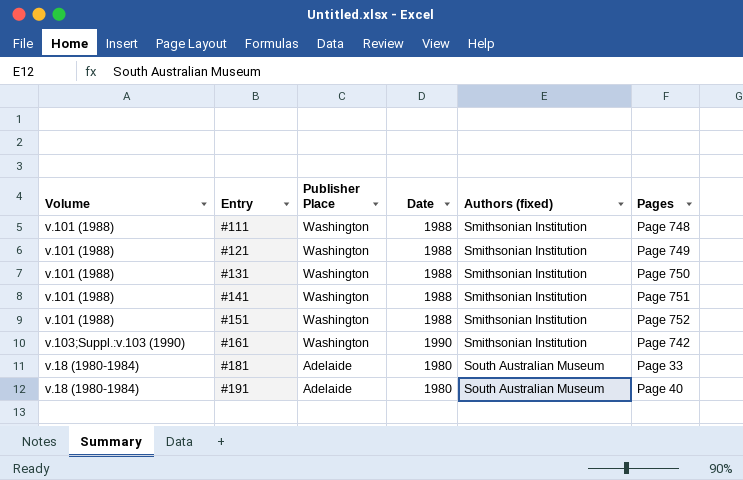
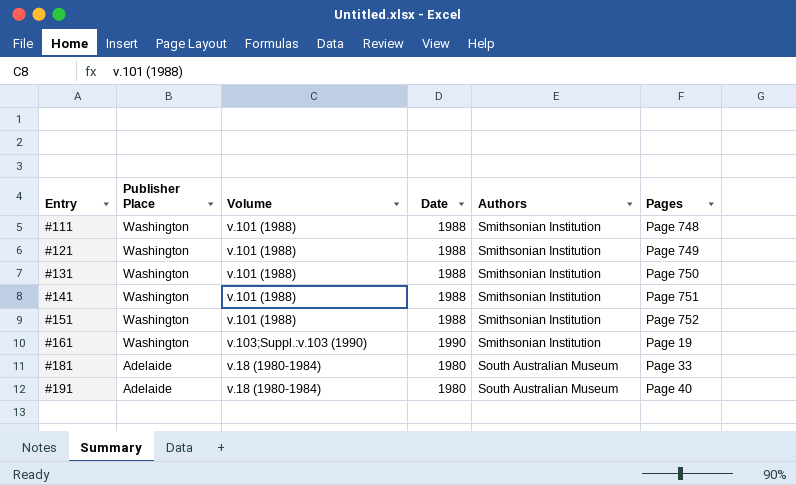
column Volume | position: 1 -> 3
column name: Authors (fixed) -> Authors
#161 | Pages: Page 742 -> Page 19

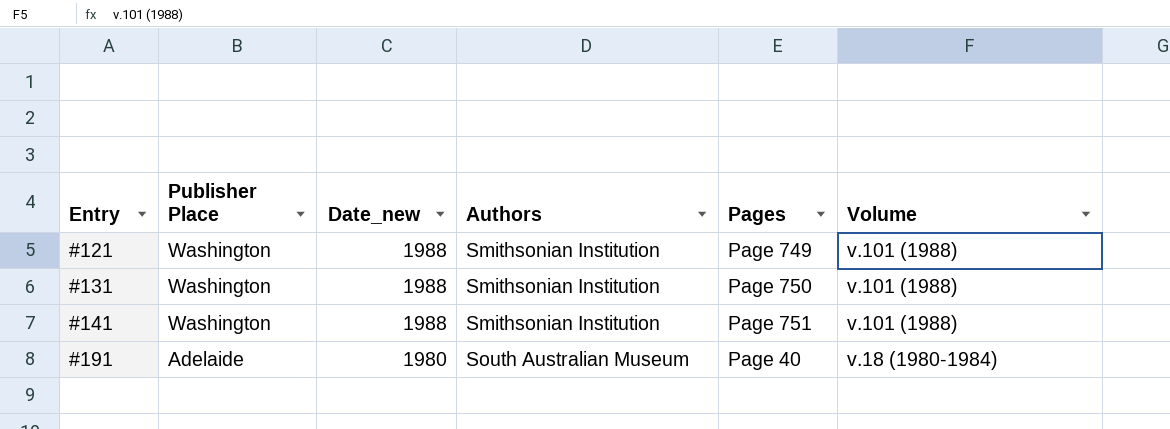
column name: Date -> Date_new
column Volume | position: 3 -> 6
row #111: Washington | v.101 (1988) | 1988 | Smithsonian Institution | Page 748 -> none
row #151: Washington | v.101 (1988) | 1988 | Smithsonian Institution | Page 752 -> none
row #161: Washington | v.103;Suppl.:v.103 (1990) | 1990 | Smithsonian Institution | Page 19 -> none
row #181: Adelaide | v.18 (1980-1984) | 1980 | South Australian Museum | Page 33 -> none

